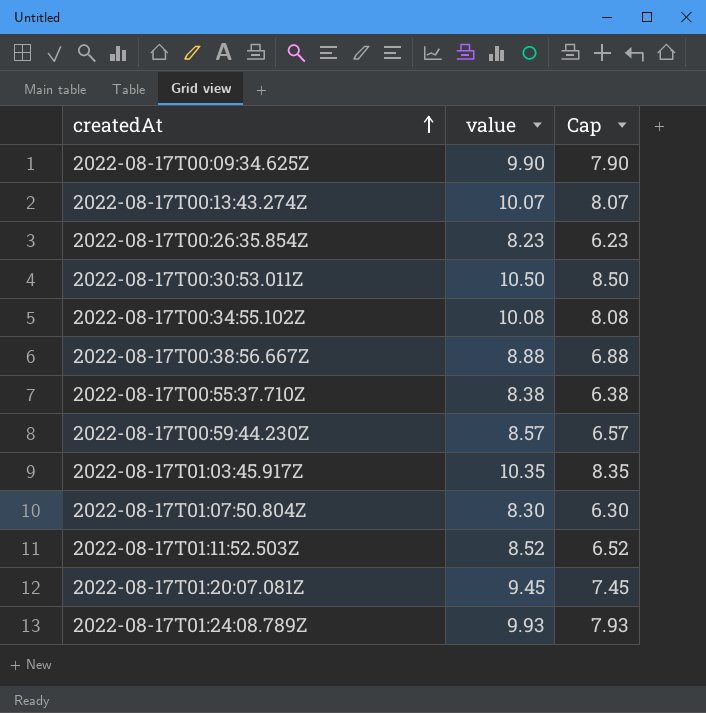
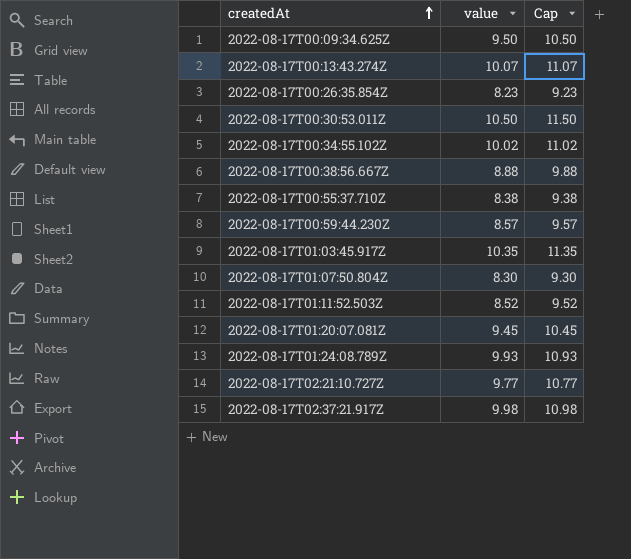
column Cap | formula: [value] - 2 -> [value] + 1
2022-08-17T00:09:34.625Z | value: 9.90 -> 9.50
2022-08-17T00:34:55.102Z | value: 10.08 -> 10.02
row 2022-08-17T02:21:10.727Z: none -> 9.77 | 10.77
row 2022-08-17T02:37:21.917Z: none -> 9.98 | 10.98

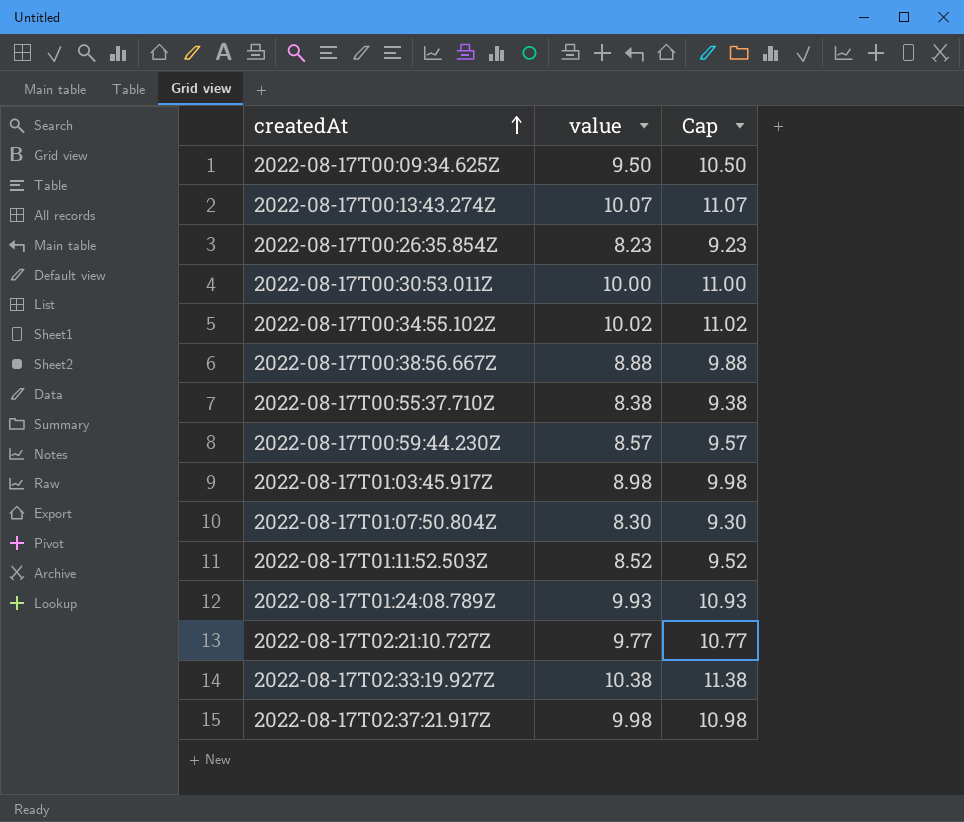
row 2022-08-17T01:20:07.081Z: 9.45 | 10.45 -> none
2022-08-17T00:30:53.011Z | value: 10.50 -> 10.00
2022-08-17T00:30:53.011Z | Cap: 11.50 -> 11.00
2022-08-17T01:03:45.917Z | value: 10.35 -> 8.98
2022-08-17T01:03:45.917Z | Cap: 11.35 -> 9.98
row 2022-08-17T02:33:19.927Z: none -> 10.38 | 11.38

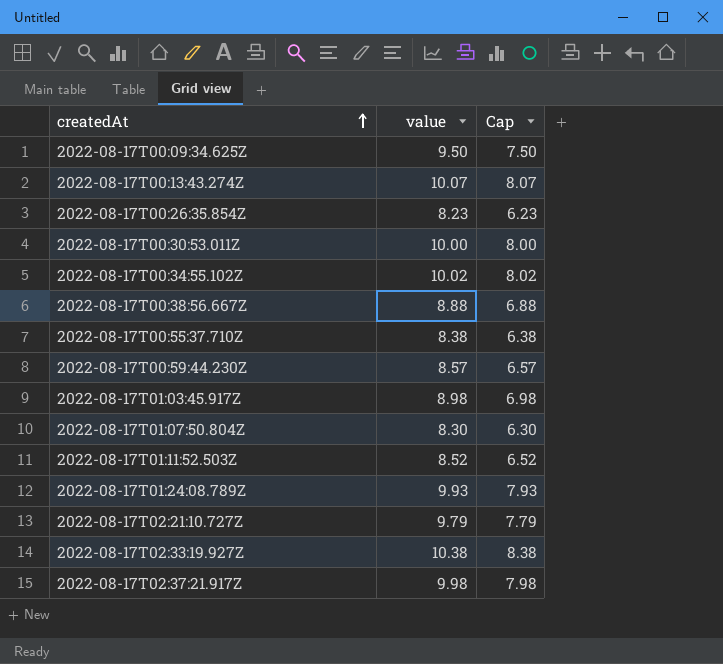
column Cap | formula: [value] + 1 -> [value] - 2
2022-08-17T02:21:10.727Z | value: 9.77 -> 9.79

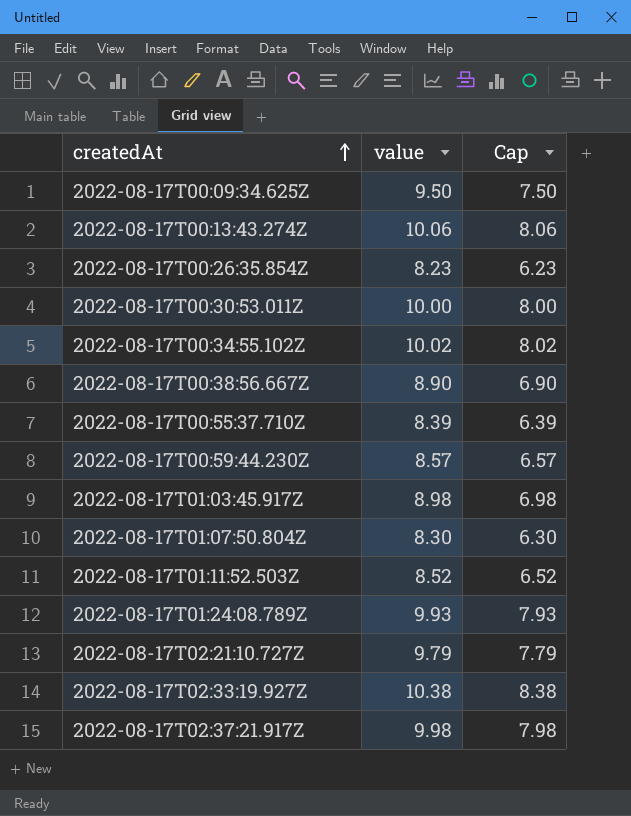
2022-08-17T00:13:43.274Z | value: 10.07 -> 10.06
2022-08-17T00:13:43.274Z | Cap: 8.07 -> 8.06
2022-08-17T00:38:56.667Z | value: 8.88 -> 8.90
2022-08-17T00:38:56.667Z | Cap: 6.88 -> 6.90
2022-08-17T00:55:37.710Z | value: 8.38 -> 8.39
2022-08-17T00:55:37.710Z | Cap: 6.38 -> 6.39

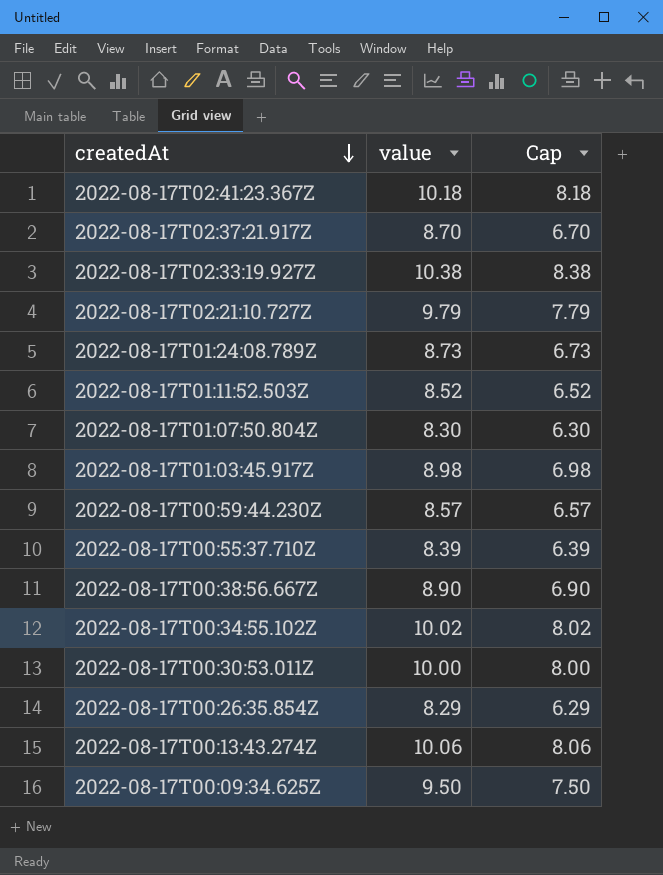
row order: createdAt ascending -> createdAt descending
row 2022-08-17T02:41:23.367Z: none -> 10.18 | 8.18
2022-08-17T02:37:21.917Z | value: 9.98 -> 8.70
2022-08-17T02:37:21.917Z | Cap: 7.98 -> 6.70
2022-08-17T01:24:08.789Z | value: 9.93 -> 8.73
2022-08-17T01:24:08.789Z | Cap: 7.93 -> 6.73
2022-08-17T00:26:35.854Z | value: 8.23 -> 8.29
2022-08-17T00:26:35.854Z | Cap: 6.23 -> 6.29

